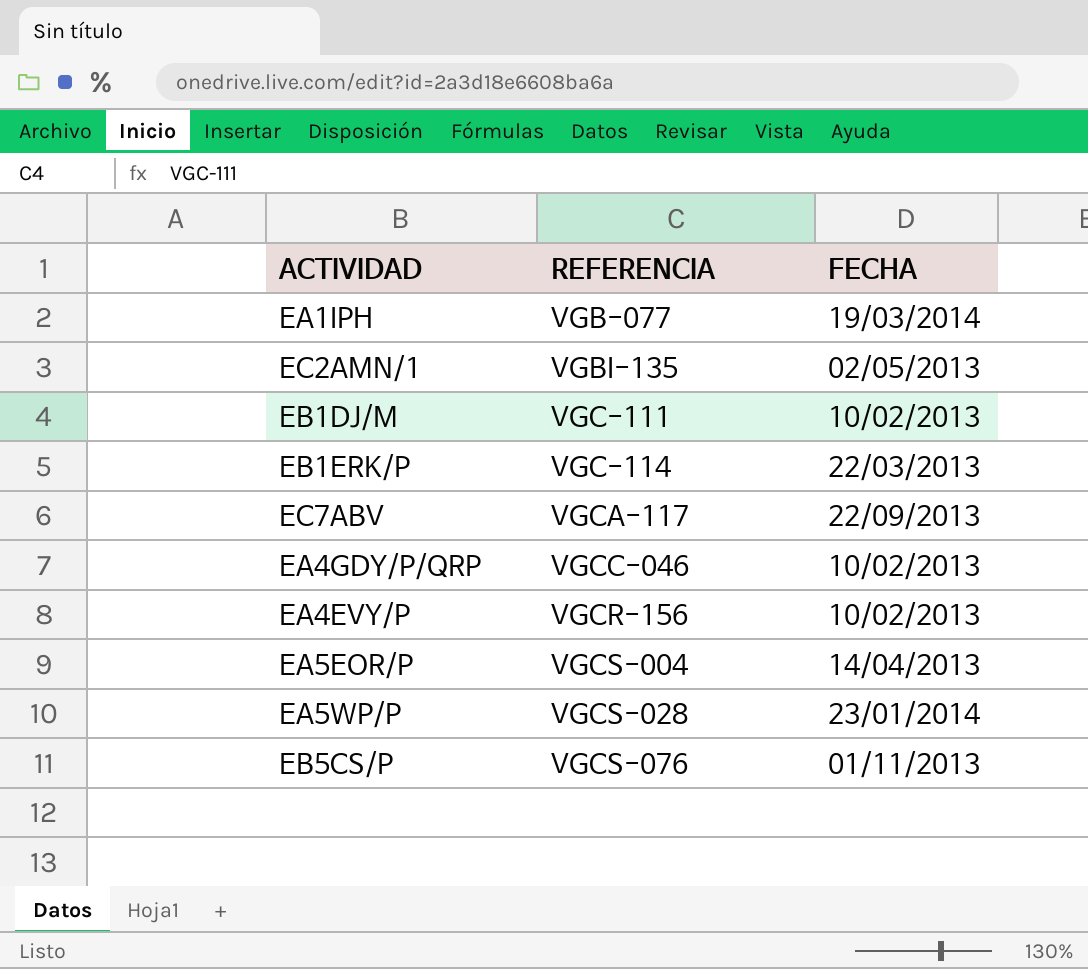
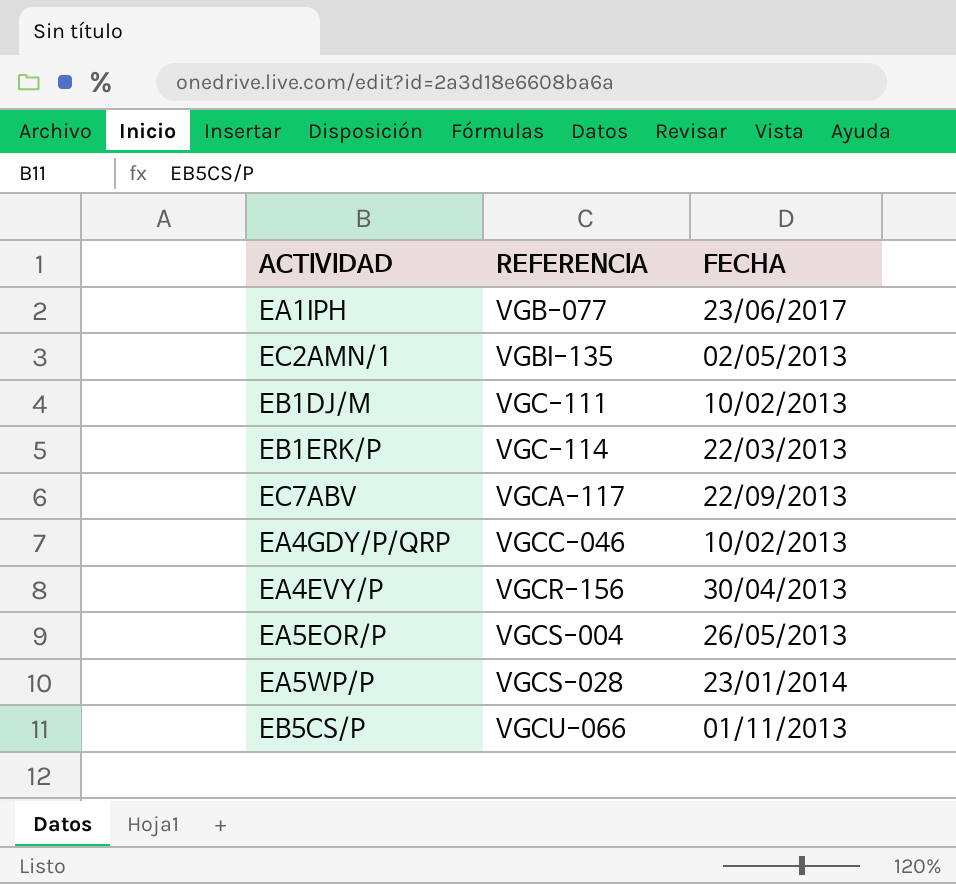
EA1IPH | FECHA: 19/03/2014 -> 23/06/2017
EA4EVY/P | FECHA: 10/02/2013 -> 30/04/2013
EA5EOR/P | FECHA: 14/04/2013 -> 26/05/2013
EB5CS/P | REFERENCIA: VGCS-076 -> VGCU-066

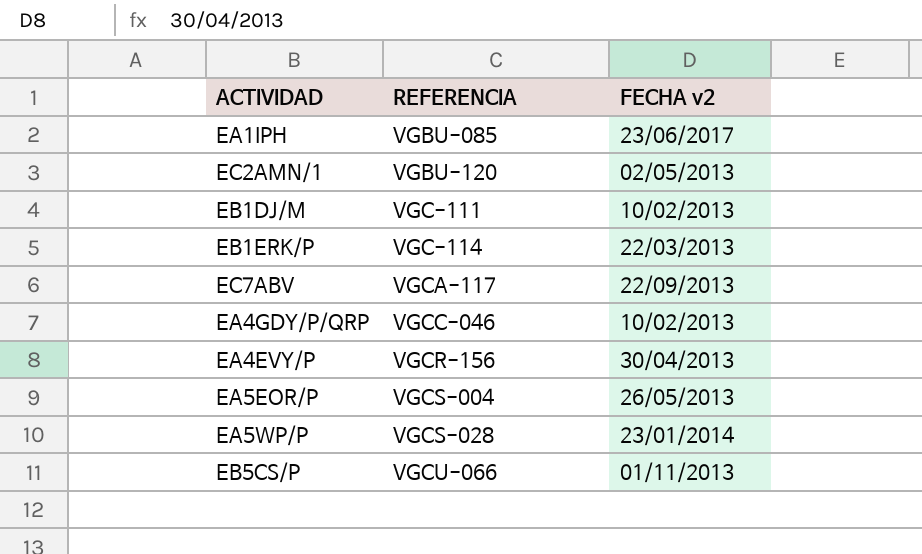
column name: FECHA -> FECHA v2
EA1IPH | REFERENCIA: VGB-077 -> VGBU-085
EC2AMN/1 | REFERENCIA: VGBI-135 -> VGBU-120

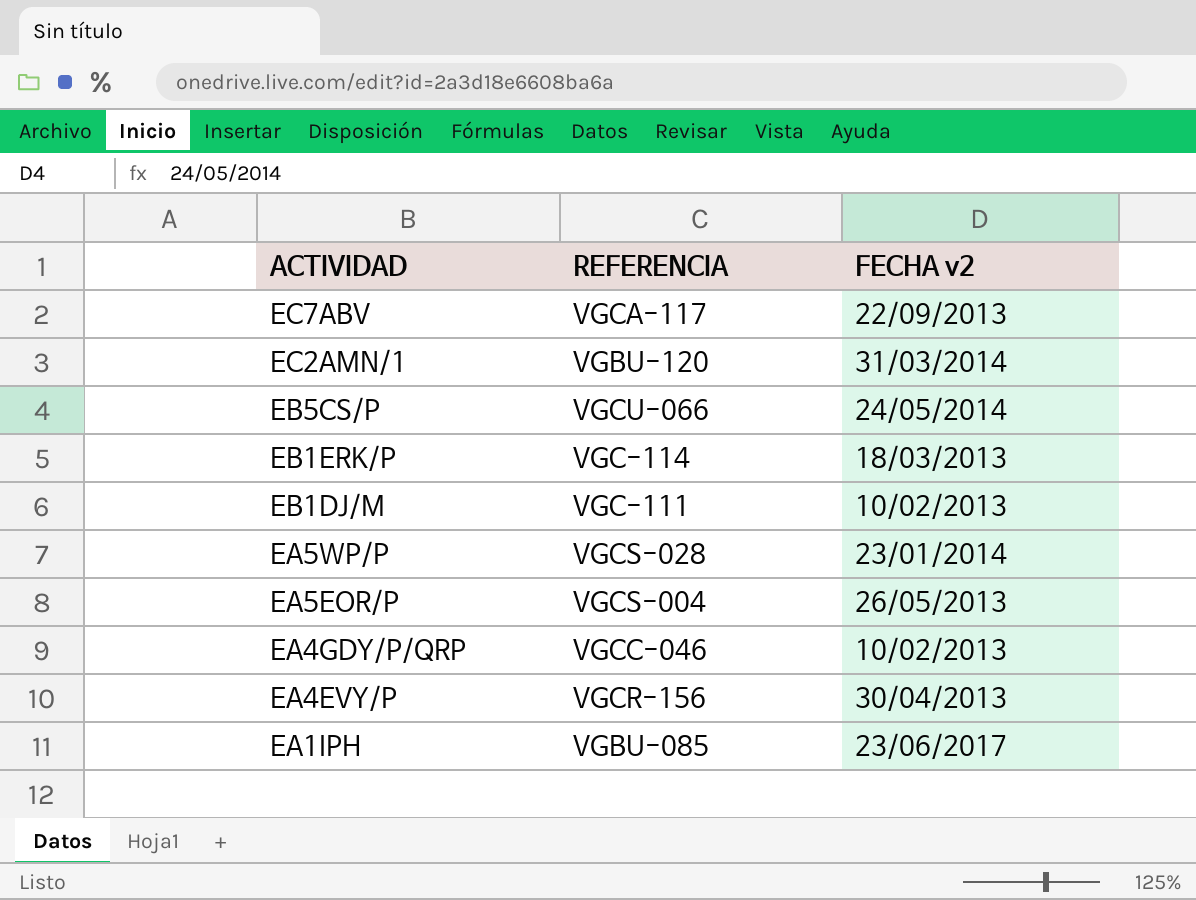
row order: REFERENCIA ascending -> ACTIVIDAD descending
EC2AMN/1 | FECHA v2: 02/05/2013 -> 31/03/2014
EB5CS/P | FECHA v2: 01/11/2013 -> 24/05/2014
EB1ERK/P | FECHA v2: 22/03/2013 -> 18/03/2013

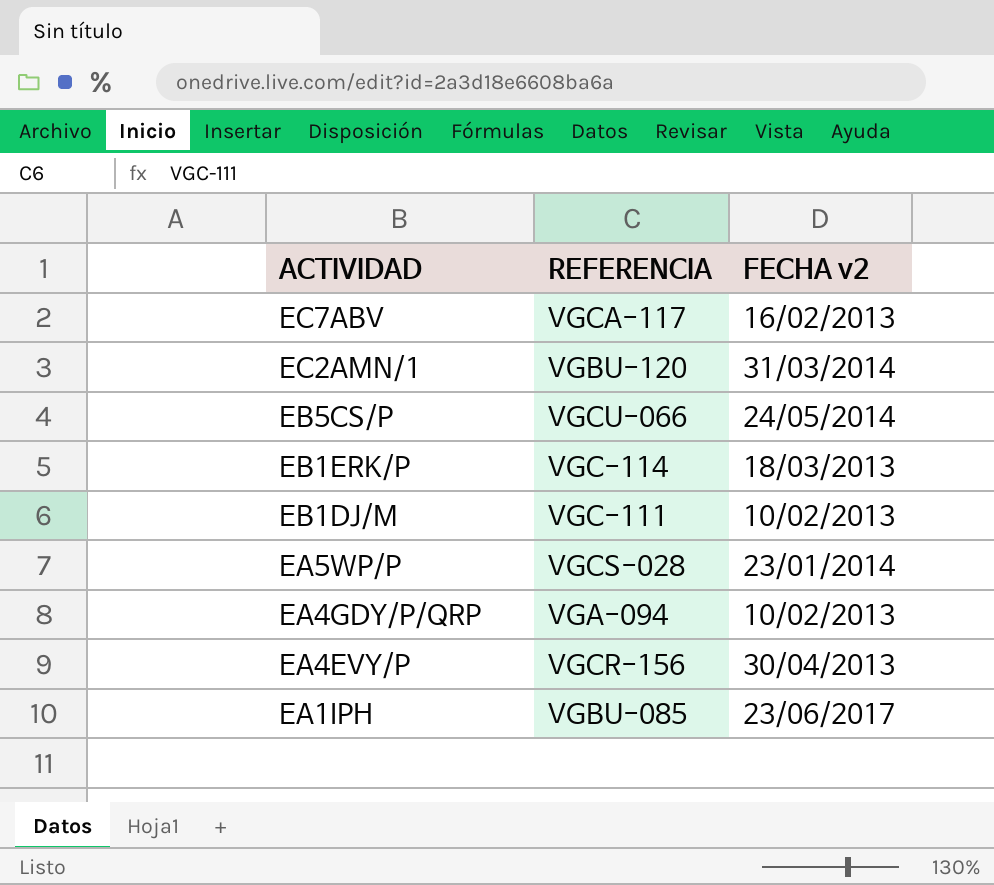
row EA5EOR/P: VGCS-004 | 26/05/2013 -> none
EC7ABV | FECHA v2: 22/09/2013 -> 16/02/2013
EA4GDY/P/QRP | REFERENCIA: VGCC-046 -> VGA-094

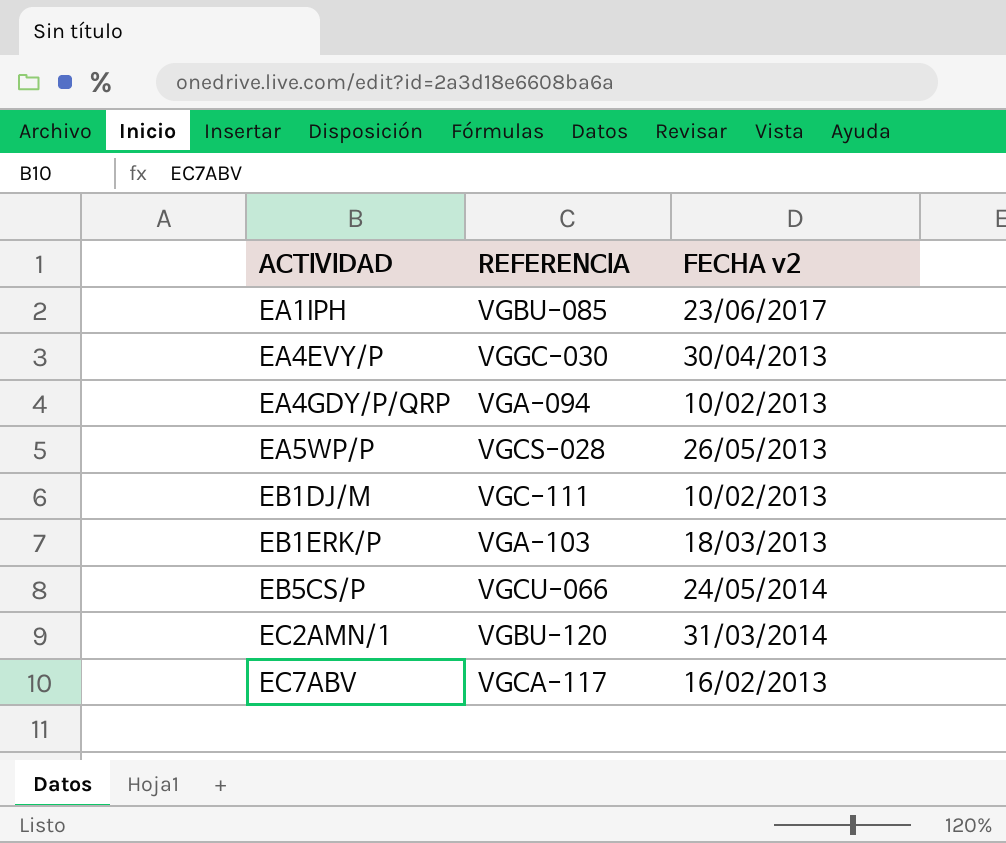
row order: ACTIVIDAD descending -> ACTIVIDAD ascending
EA4EVY/P | REFERENCIA: VGCR-156 -> VGGC-030
EA5WP/P | FECHA v2: 23/01/2014 -> 26/05/2013
EB1ERK/P | REFERENCIA: VGC-114 -> VGA-103

